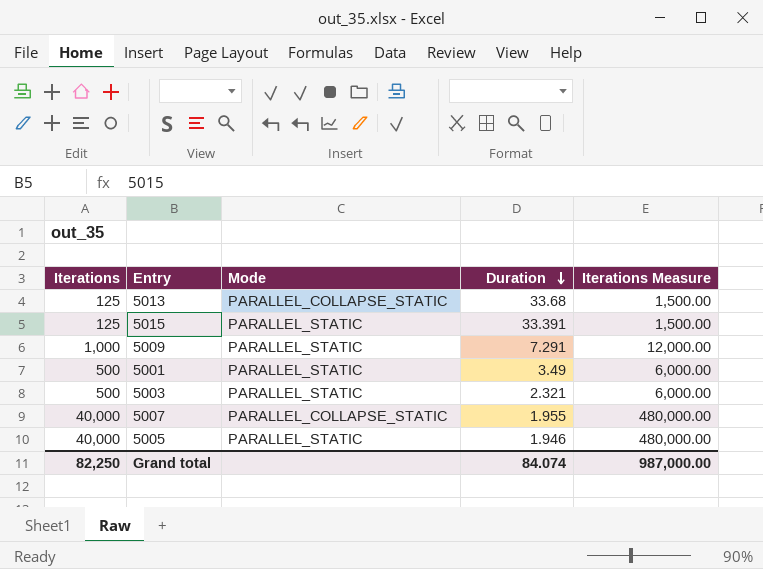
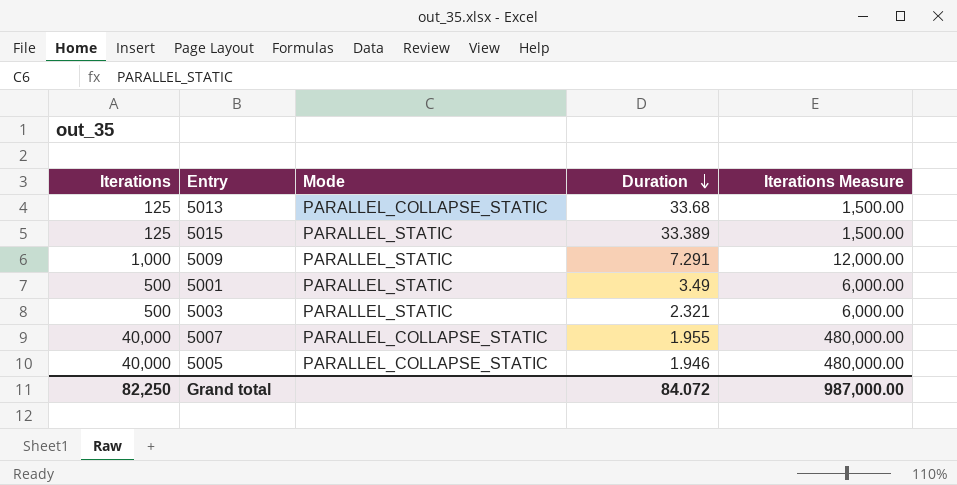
5015 | Duration: 33.391 -> 33.389
5005 | Mode: PARALLEL_STATIC -> PARALLEL_COLLAPSE_STATIC
Grand total | Duration: 84.074 -> 84.072

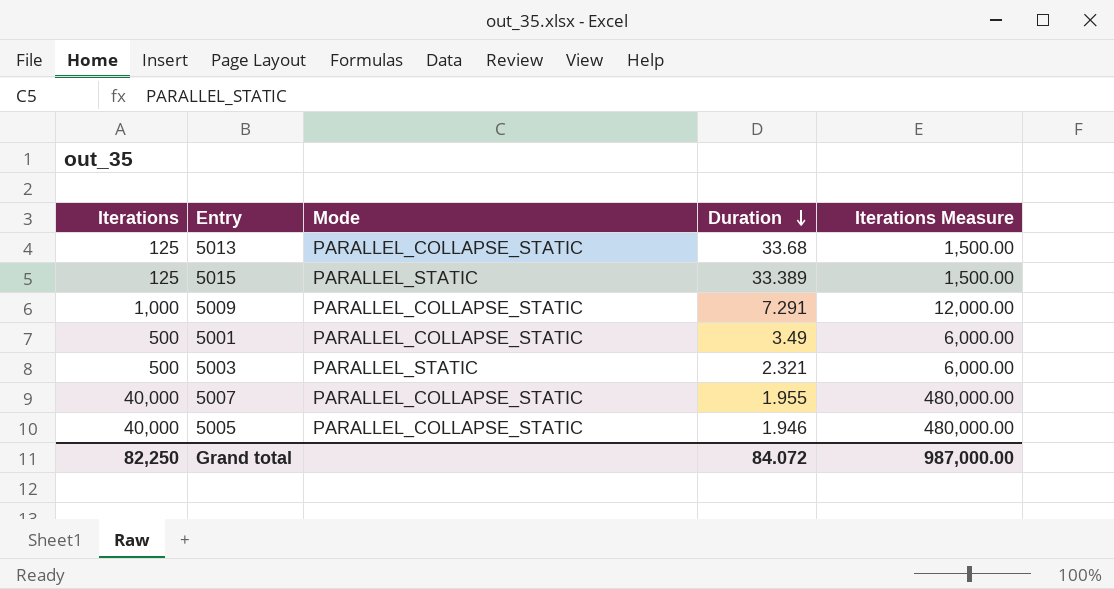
5009 | Mode: PARALLEL_STATIC -> PARALLEL_COLLAPSE_STATIC
5001 | Mode: PARALLEL_STATIC -> PARALLEL_COLLAPSE_STATIC

